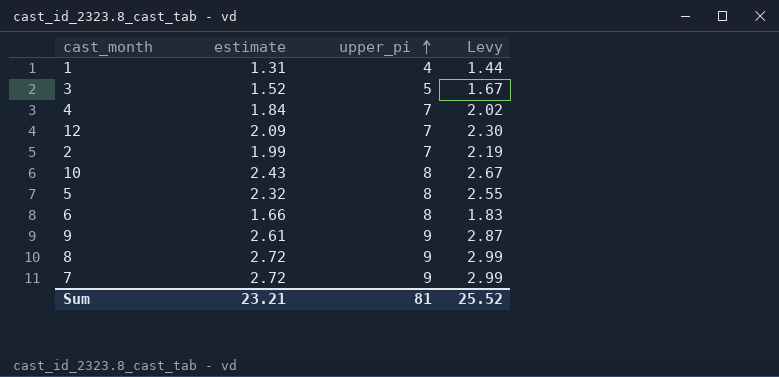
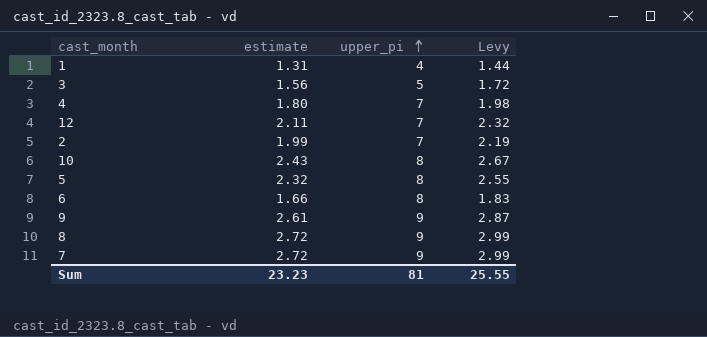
3 | estimate: 1.52 -> 1.56
3 | Levy: 1.67 -> 1.72
4 | estimate: 1.84 -> 1.80
4 | Levy: 2.02 -> 1.98
12 | estimate: 2.09 -> 2.11
12 | Levy: 2.30 -> 2.32
Sum | estimate: 23.21 -> 23.23
Sum | Levy: 25.52 -> 25.55

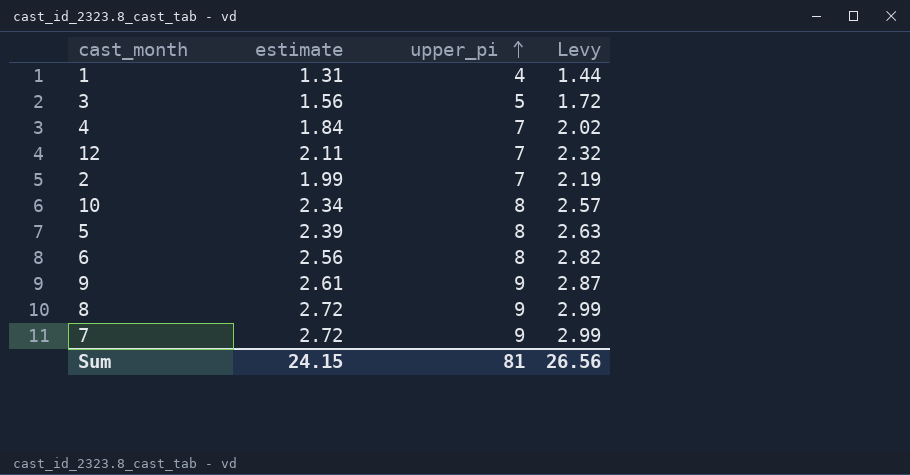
4 | estimate: 1.80 -> 1.84
4 | Levy: 1.98 -> 2.02
10 | estimate: 2.43 -> 2.34
10 | Levy: 2.67 -> 2.57
5 | estimate: 2.32 -> 2.39
5 | Levy: 2.55 -> 2.63
6 | estimate: 1.66 -> 2.56
6 | Levy: 1.83 -> 2.82
Sum | estimate: 23.23 -> 24.15
Sum | Levy: 25.55 -> 26.56

